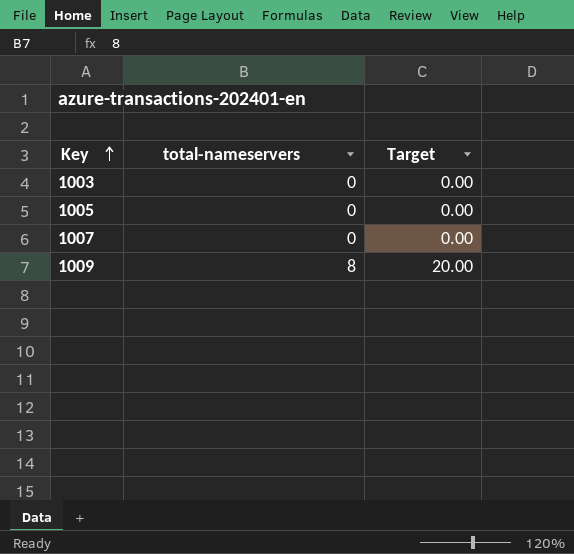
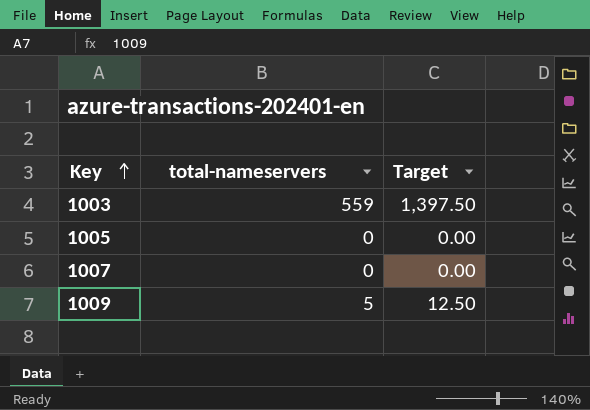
1003 | total-nameservers: 0 -> 559
1003 | Target: 0.00 -> 1,397.50
1009 | total-nameservers: 8 -> 5
1009 | Target: 20.00 -> 12.50

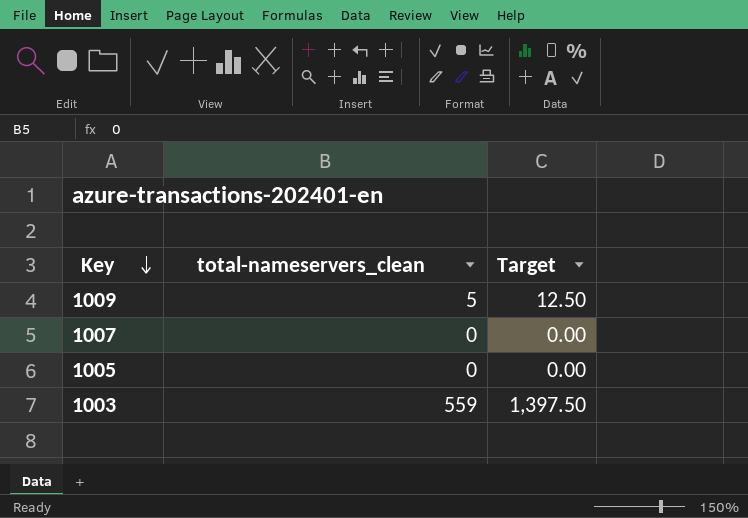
row order: Key ascending -> Key descending
column name: total-nameservers -> total-nameservers_clean

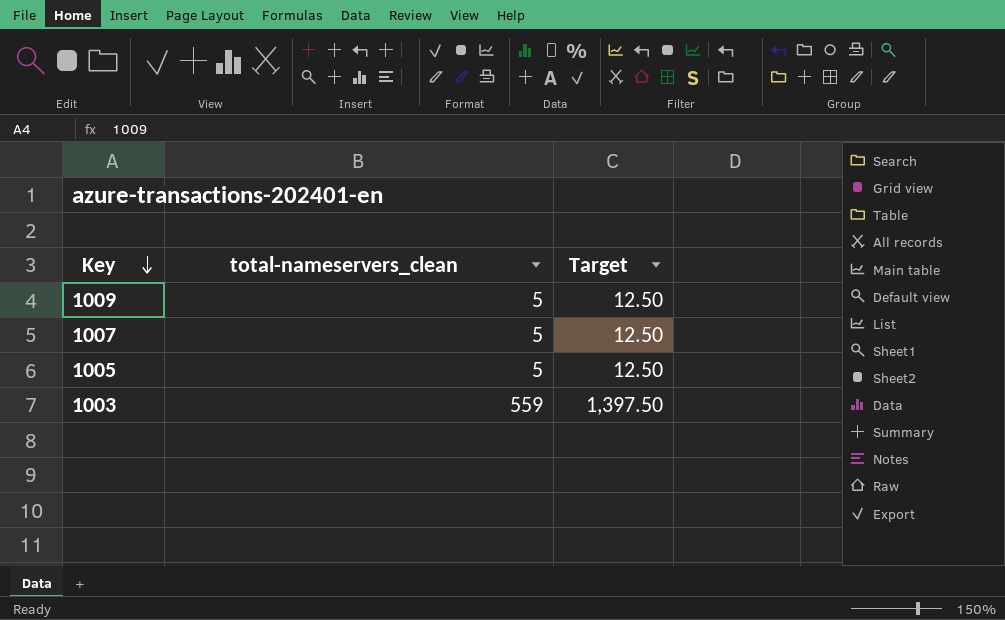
1007 | total-nameservers_clean: 0 -> 5
1007 | Target: 0.00 -> 12.50
1005 | total-nameservers_clean: 0 -> 5
1005 | Target: 0.00 -> 12.50

